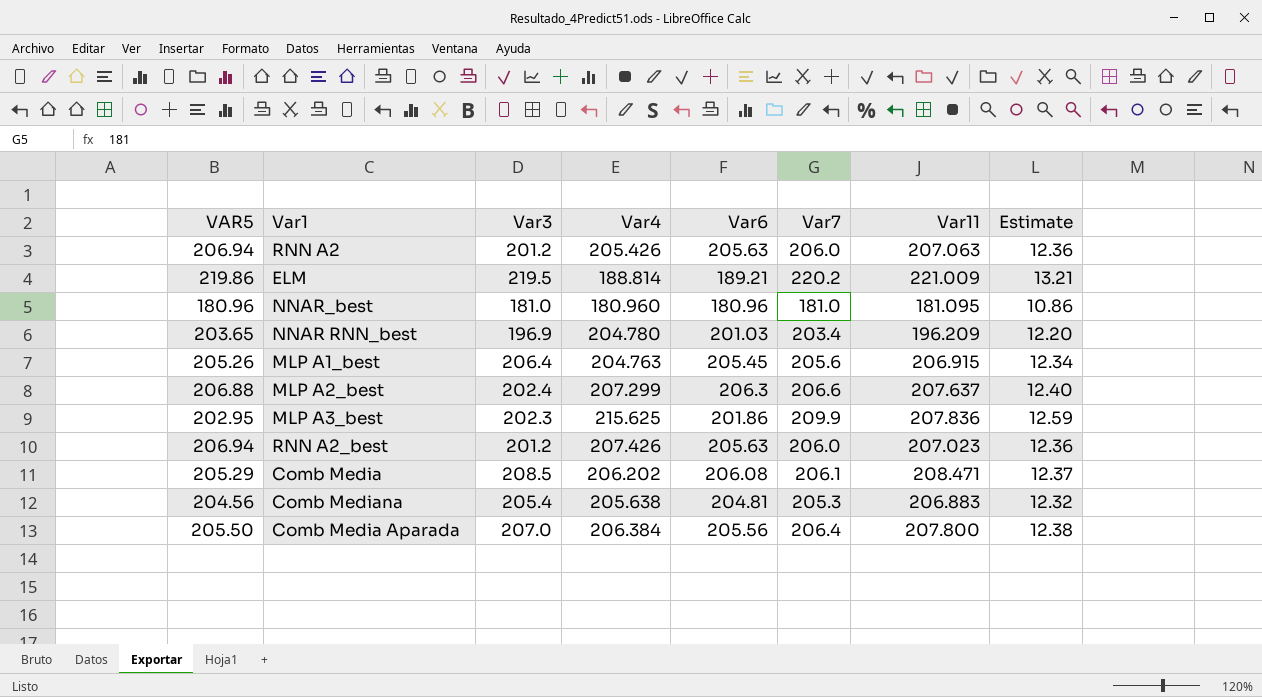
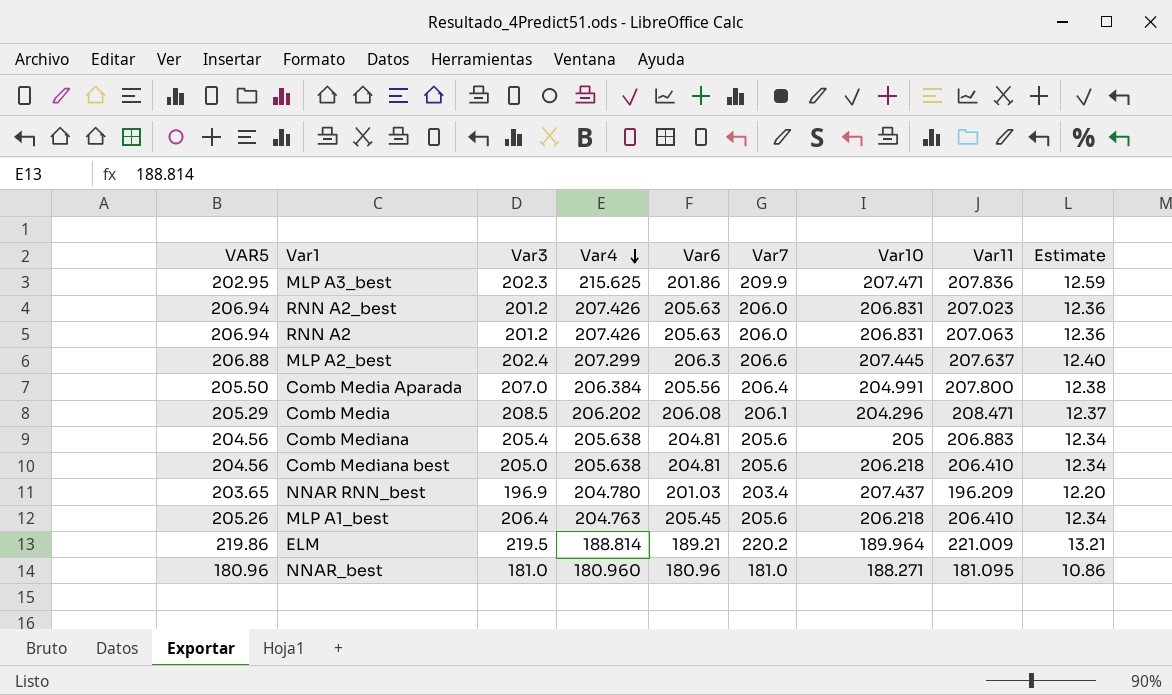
row order: none -> Var4 descending
column Var10 | position: none -> 7
RNN A2 | Var4: 205.426 -> 207.426
Comb Mediana | Var7: 205.3 -> 205.6
Comb Mediana | Estimate: 12.32 -> 12.34
row Comb Mediana best: none -> 204.56 | 205.0 | 205.638 | 204.81 | 205.6 | 206.218 | 206.410 | 12.34
MLP A1_best | Var11: 206.915 -> 206.410

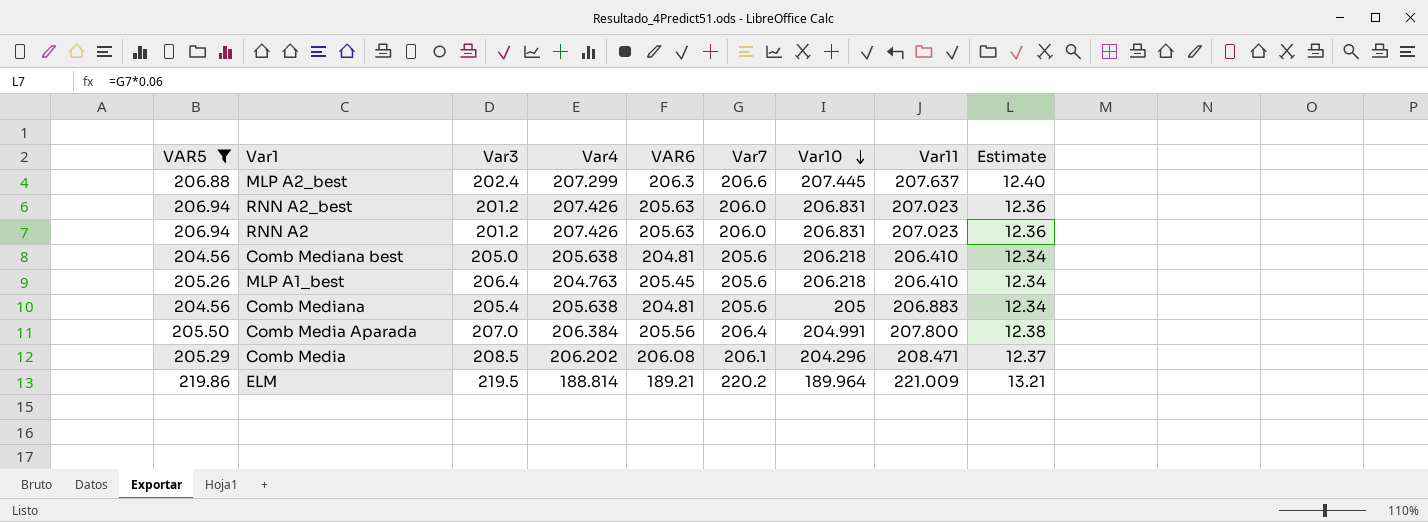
filter: none -> VAR5 >= 204.56
row order: Var4 descending -> Var10 descending
column name: Var6 -> VAR6
RNN A2 | Var11: 207.063 -> 207.023

